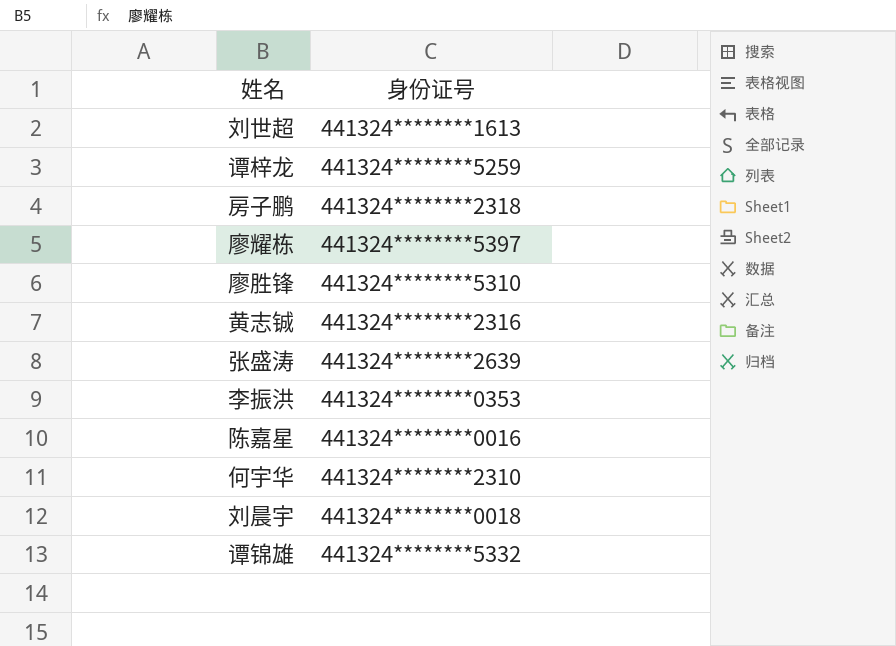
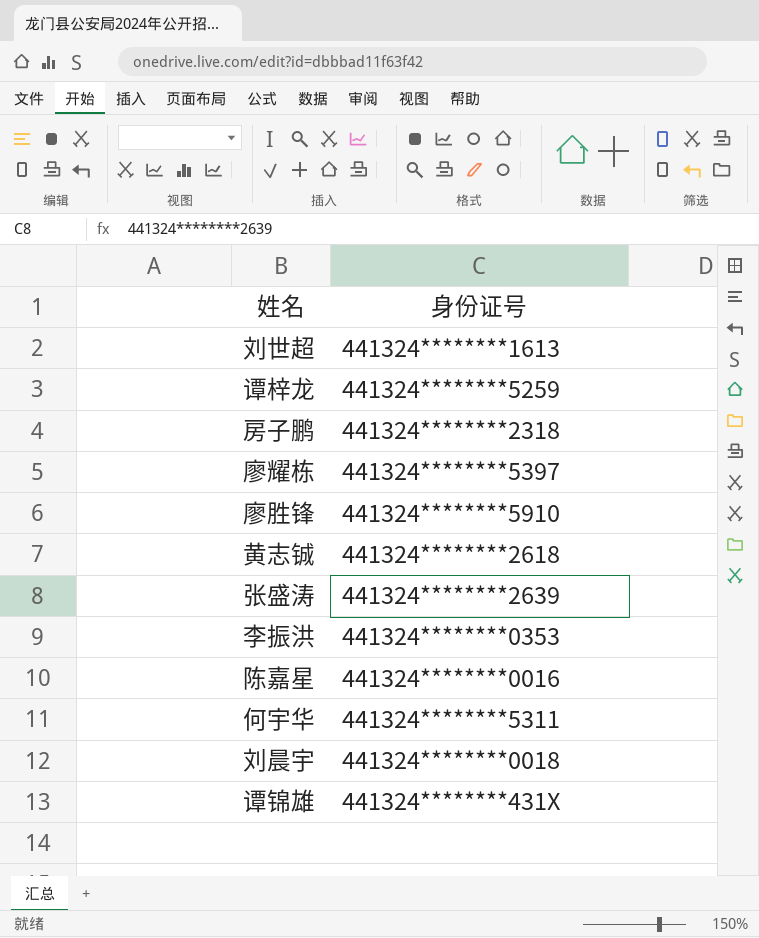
廖胜锋 | 身份证号: 441324********5310 -> 441324********5910
黄志铖 | 身份证号: 441324********2316 -> 441324********2618
何宇华 | 身份证号: 441324********2310 -> 441324********5311
谭锦雄 | 身份证号: 441324********5332 -> 441324********431X

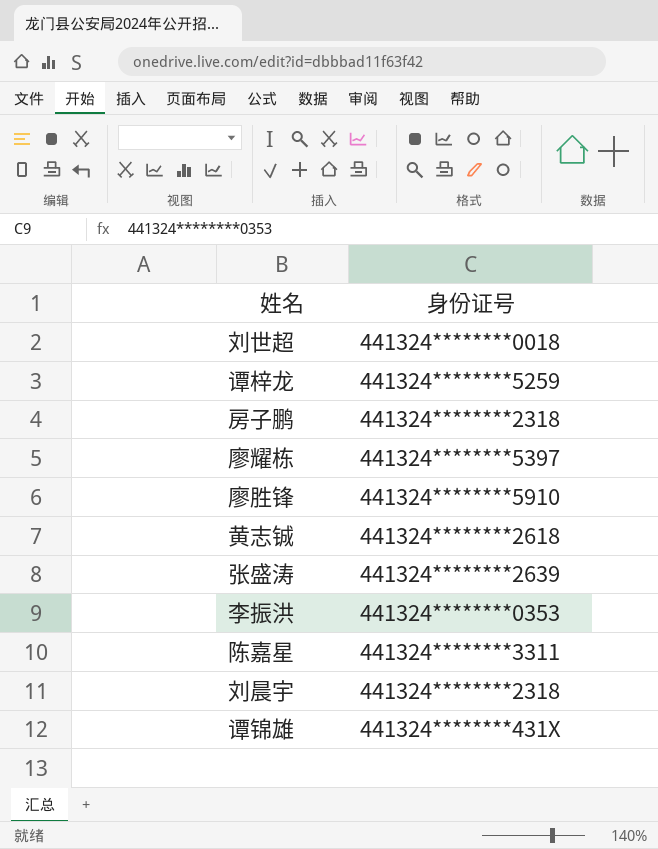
row 何宇华: 441324********5311 -> none
刘世超 | 身份证号: 441324********1613 -> 441324********0018
陈嘉星 | 身份证号: 441324********0016 -> 441324********3311
刘晨宇 | 身份证号: 441324********0018 -> 441324********2318

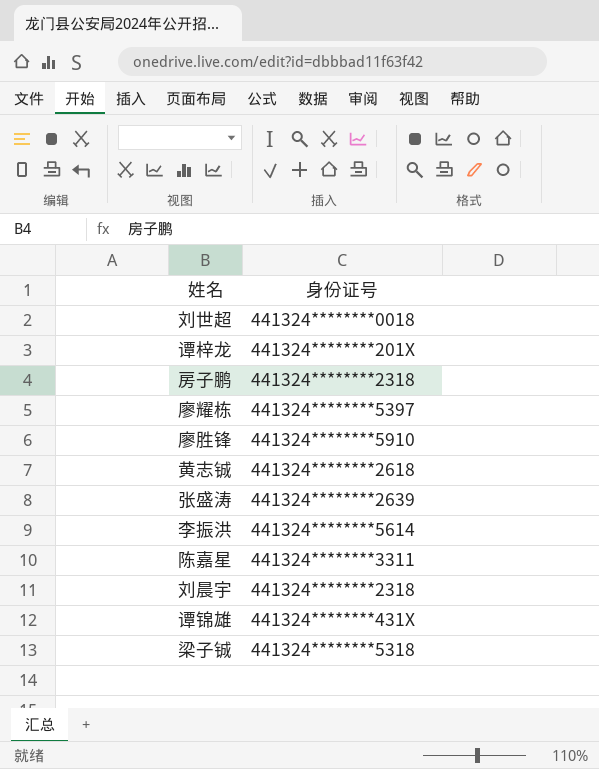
谭梓龙 | 身份证号: 441324********5259 -> 441324********201X
李振洪 | 身份证号: 441324********0353 -> 441324********5614
row 梁子铖: none -> 441324********5318

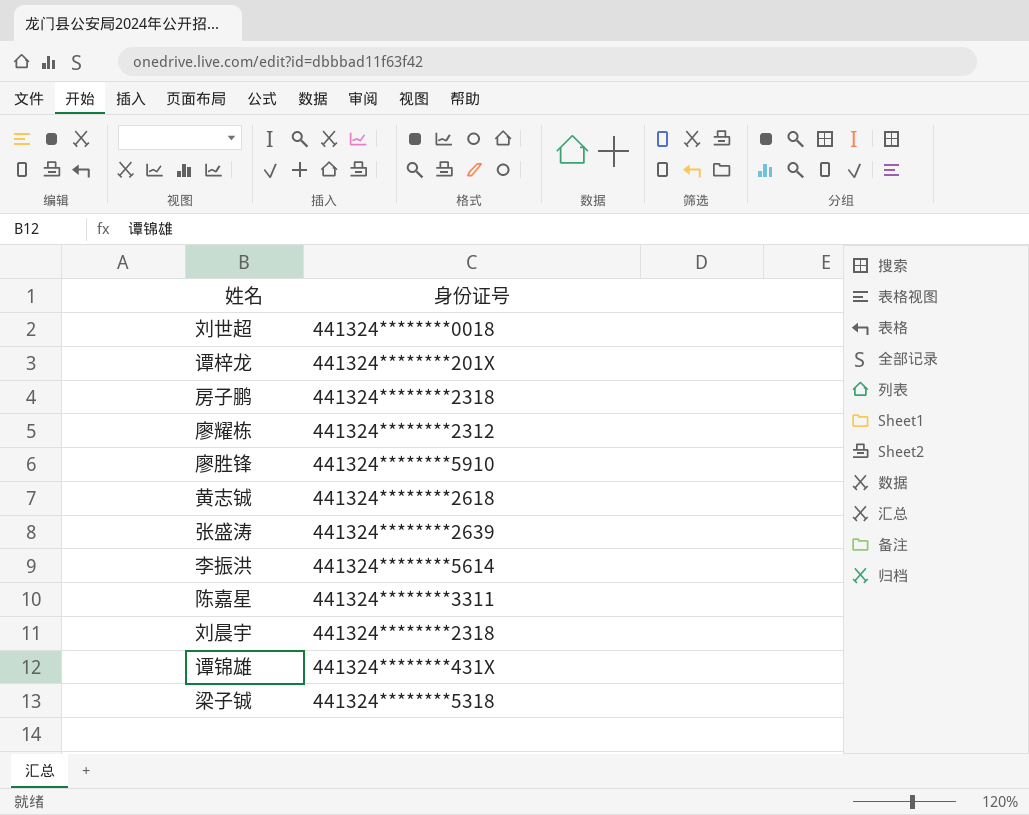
廖耀栋 | 身份证号: 441324********5397 -> 441324********2312

